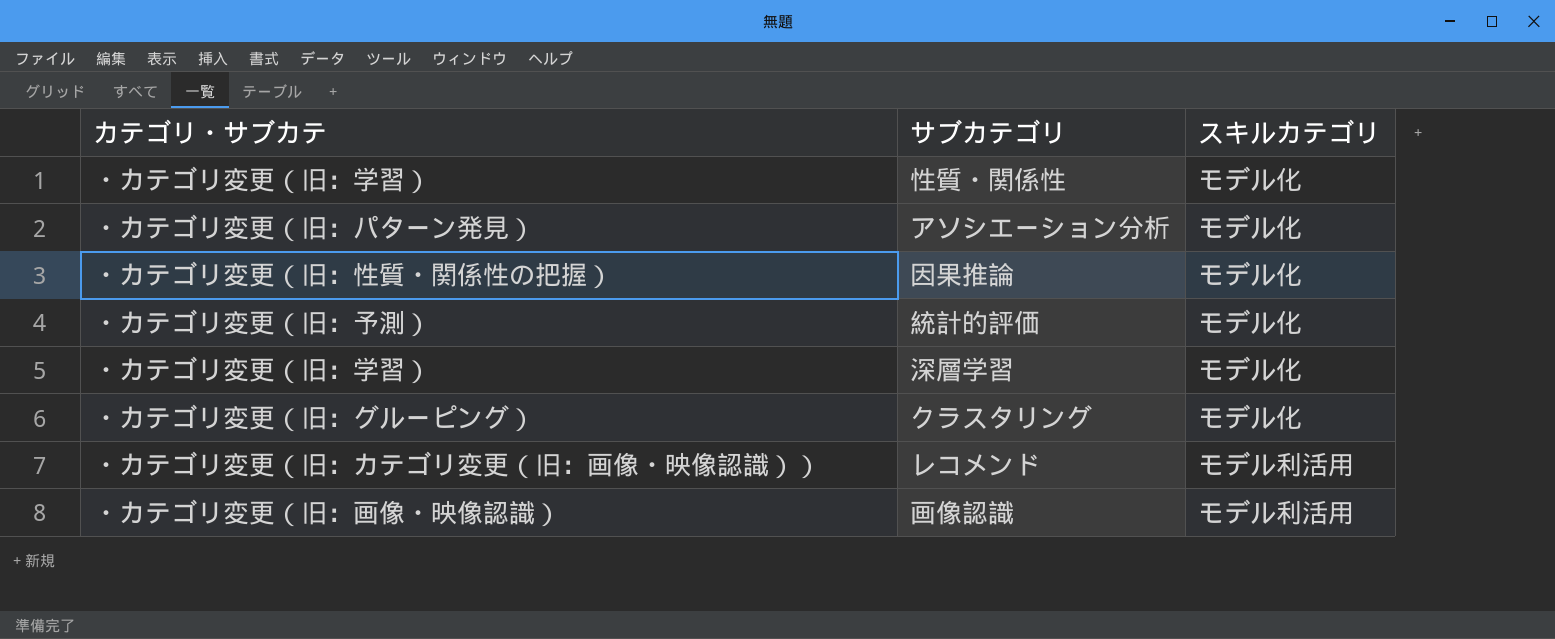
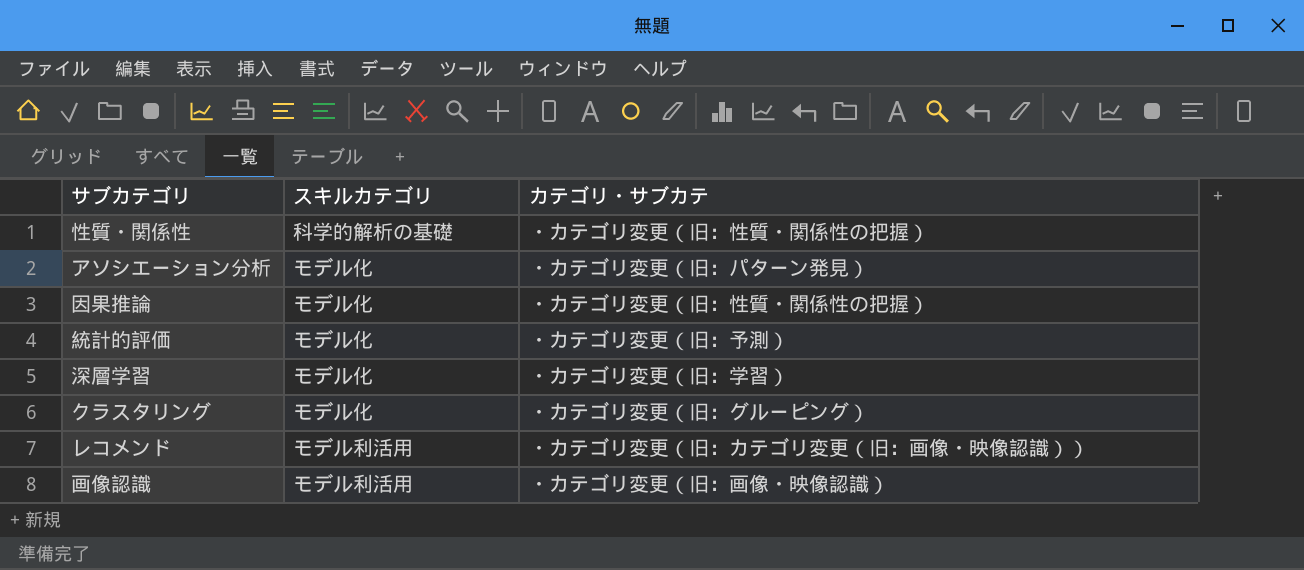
column カテゴリ・サブカテ | position: 1 -> 3
性質・関係性 | スキルカテゴリ: モデル化 -> 科学的解析の基礎
性質・関係性 | カテゴリ・サブカテ: ・カテゴリ変更（旧：学習） -> ・カテゴリ変更（旧：性質・関係性の把握）

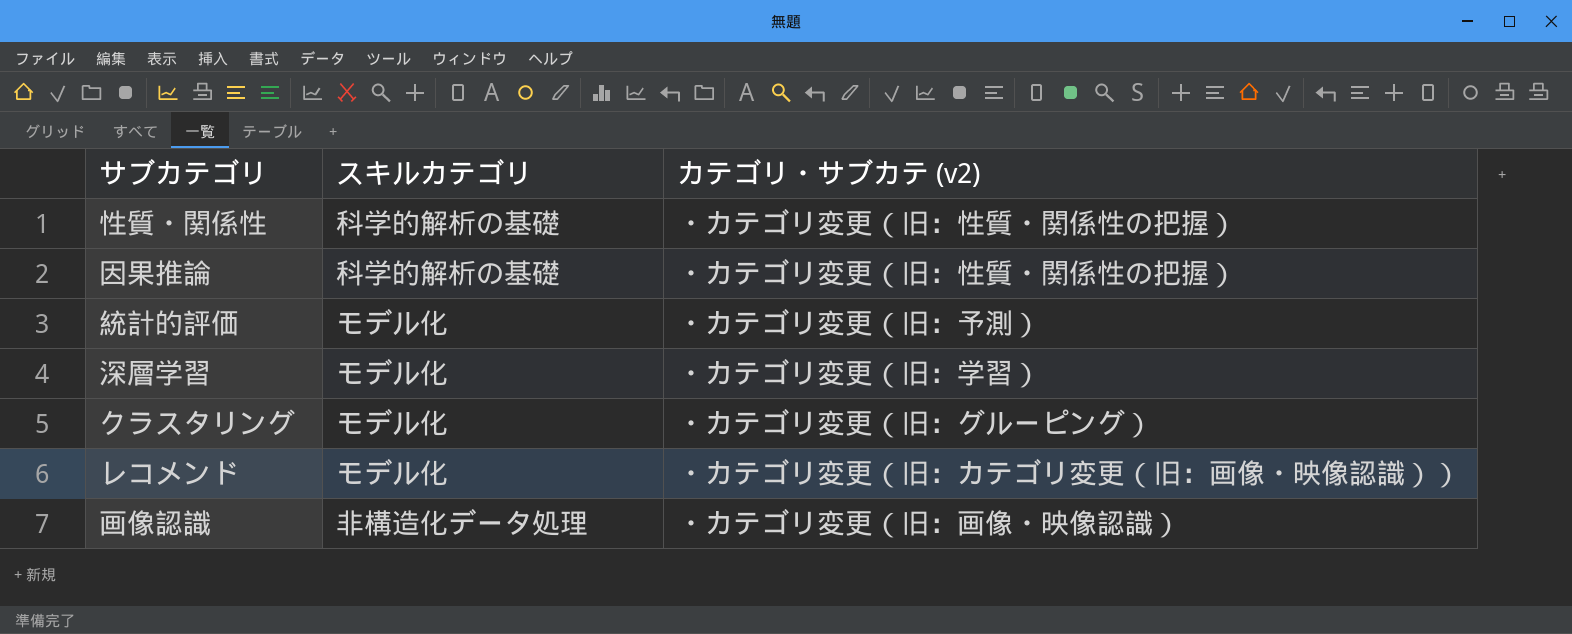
column name: カテゴリ・サブカテ -> カテゴリ・サブカテ (v2)
row アソシエーション分析: モデル化 | ・カテゴリ変更（旧：パターン発見） -> none
因果推論 | スキルカテゴリ: モデル化 -> 科学的解析の基礎
レコメンド | スキルカテゴリ: モデル利活用 -> モデル化
画像認識 | スキルカテゴリ: モデル利活用 -> 非構造化データ処理

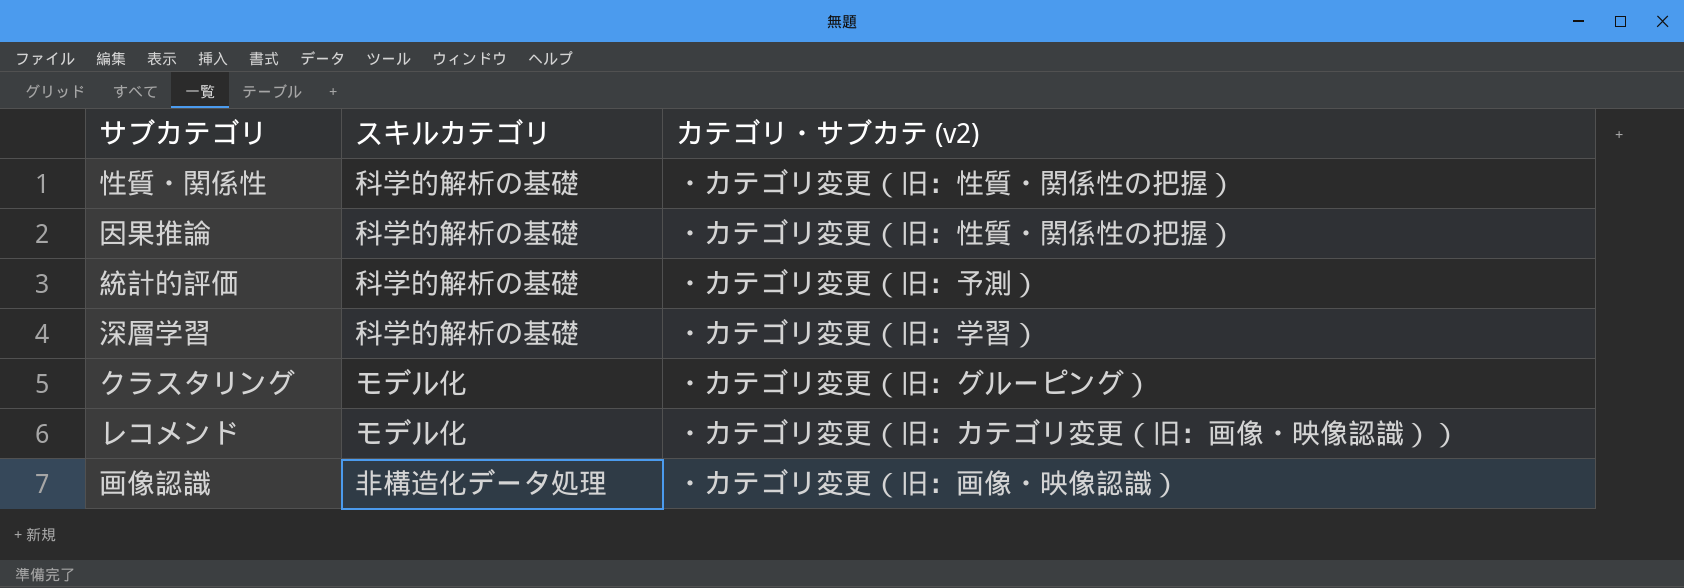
統計的評価 | スキルカテゴリ: モデル化 -> 科学的解析の基礎
深層学習 | スキルカテゴリ: モデル化 -> 科学的解析の基礎

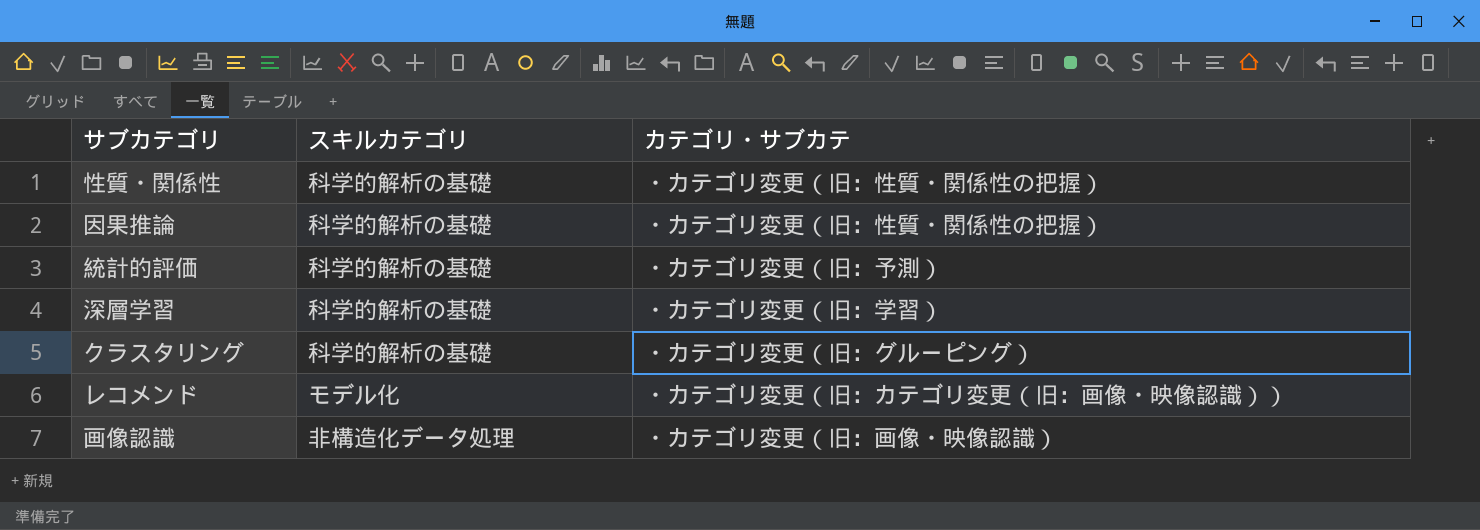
column name: カテゴリ・サブカテ (v2) -> カテゴリ・サブカテ
クラスタリング | スキルカテゴリ: モデル化 -> 科学的解析の基礎

